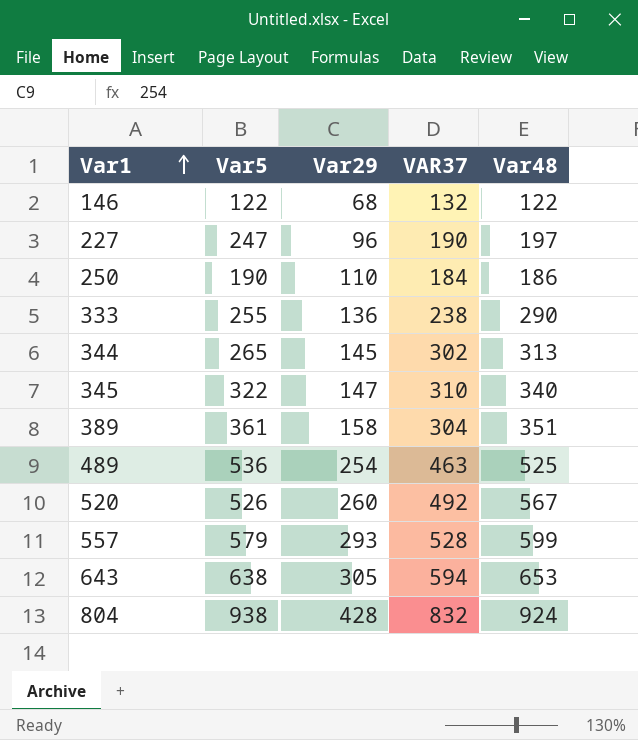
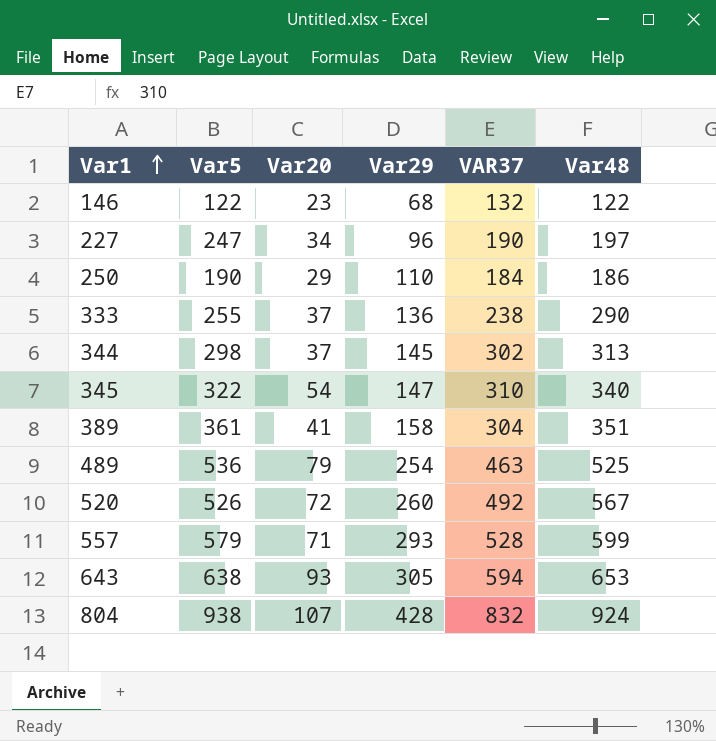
column Var20 | position: none -> 3
344 | Var5: 265 -> 298

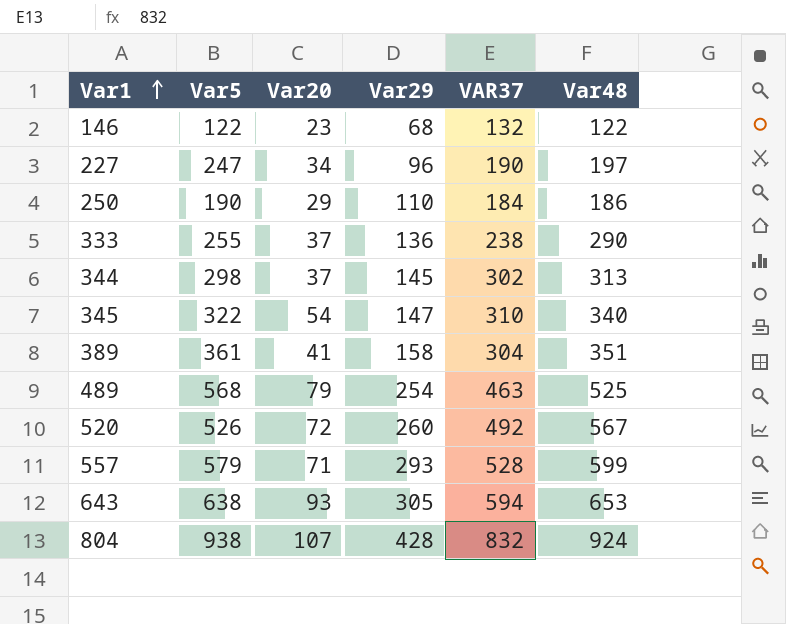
489 | Var5: 536 -> 568

